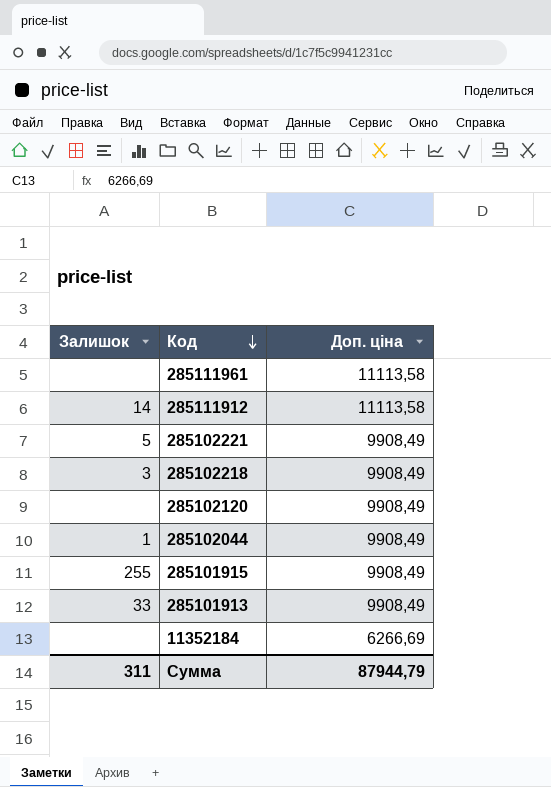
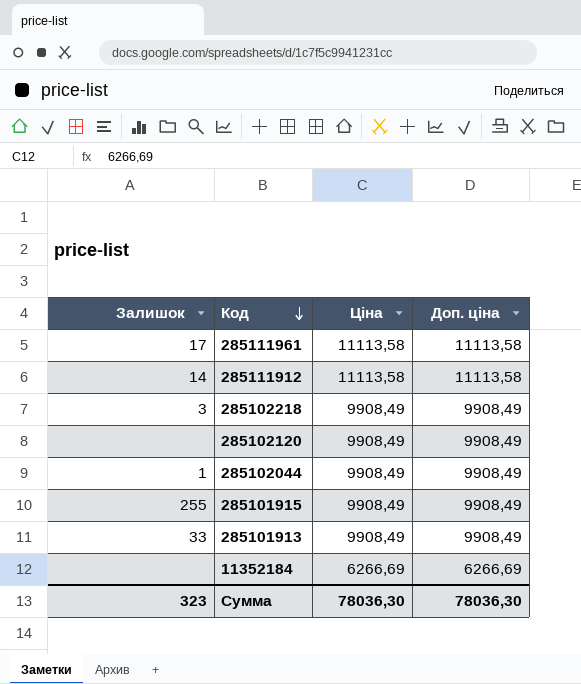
column Ціна | position: none -> 3
row 285102221: 5 | 9908,49 -> none
285111961 | Залишок: none -> 17
Сумма | Залишок: 311 -> 323
Сумма | Доп. ціна: 87944,79 -> 78036,30

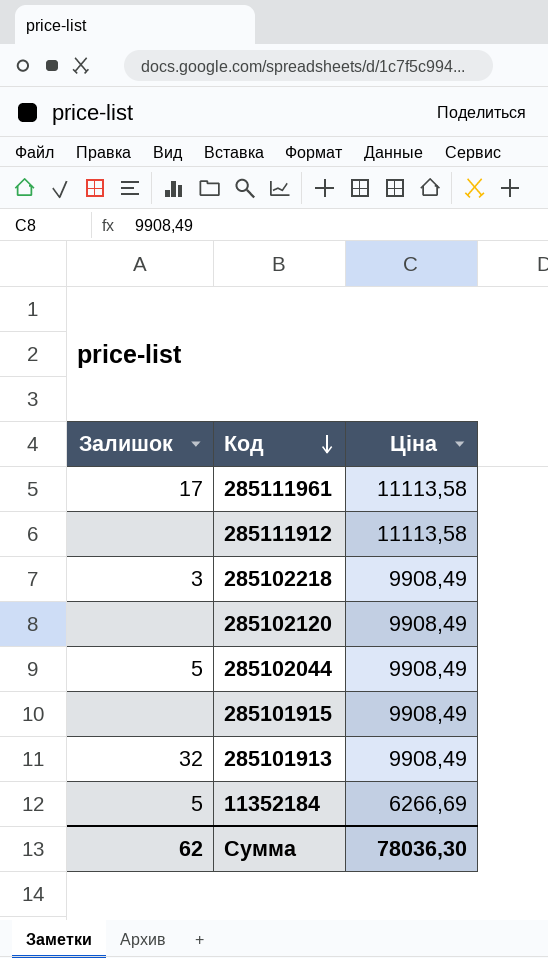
column Доп. ціна | position: 4 -> none
285111912 | Залишок: 14 -> none
285102044 | Залишок: 1 -> 5
285101915 | Залишок: 255 -> none
285101913 | Залишок: 33 -> 32
11352184 | Залишок: none -> 5
Сумма | Залишок: 323 -> 62

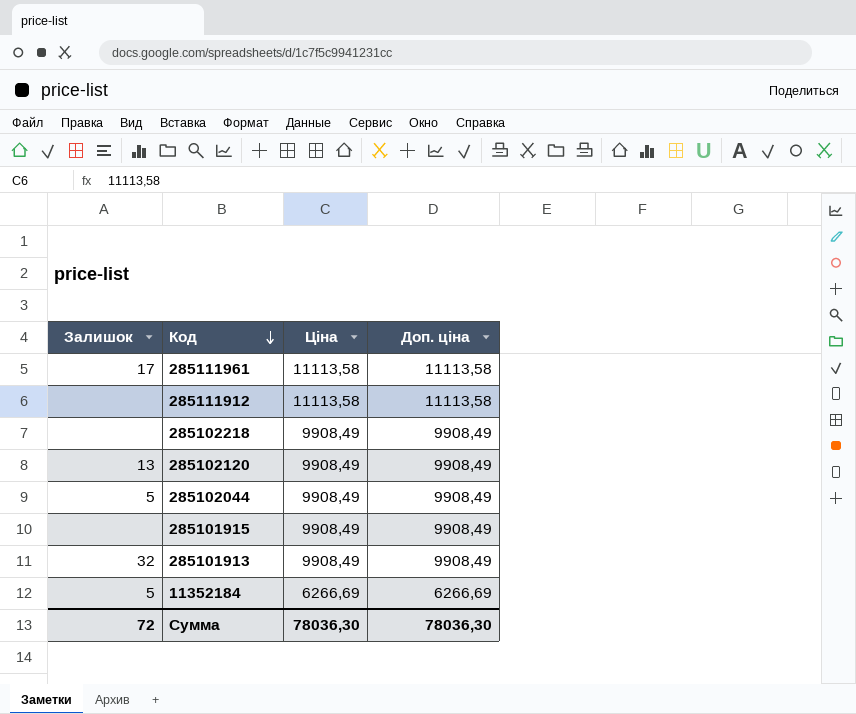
column Доп. ціна | position: none -> 4
285102218 | Залишок: 3 -> none
285102120 | Залишок: none -> 13
Сумма | Залишок: 62 -> 72

